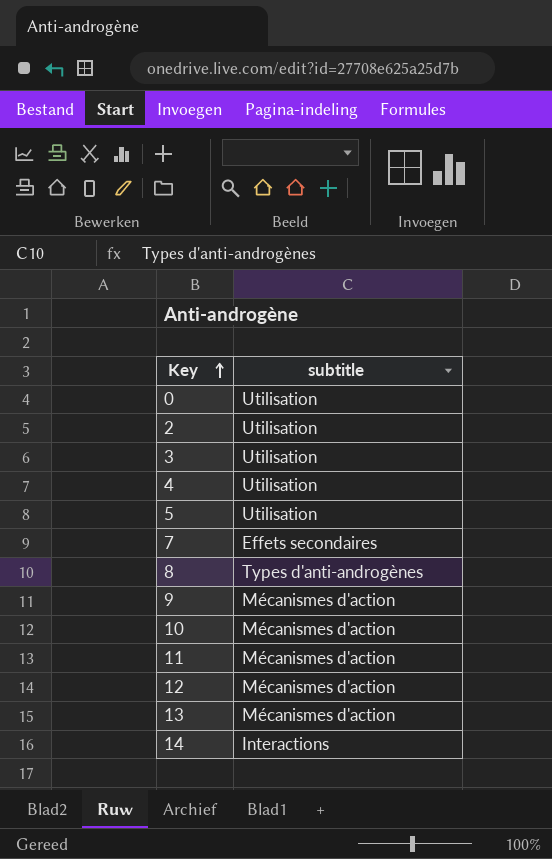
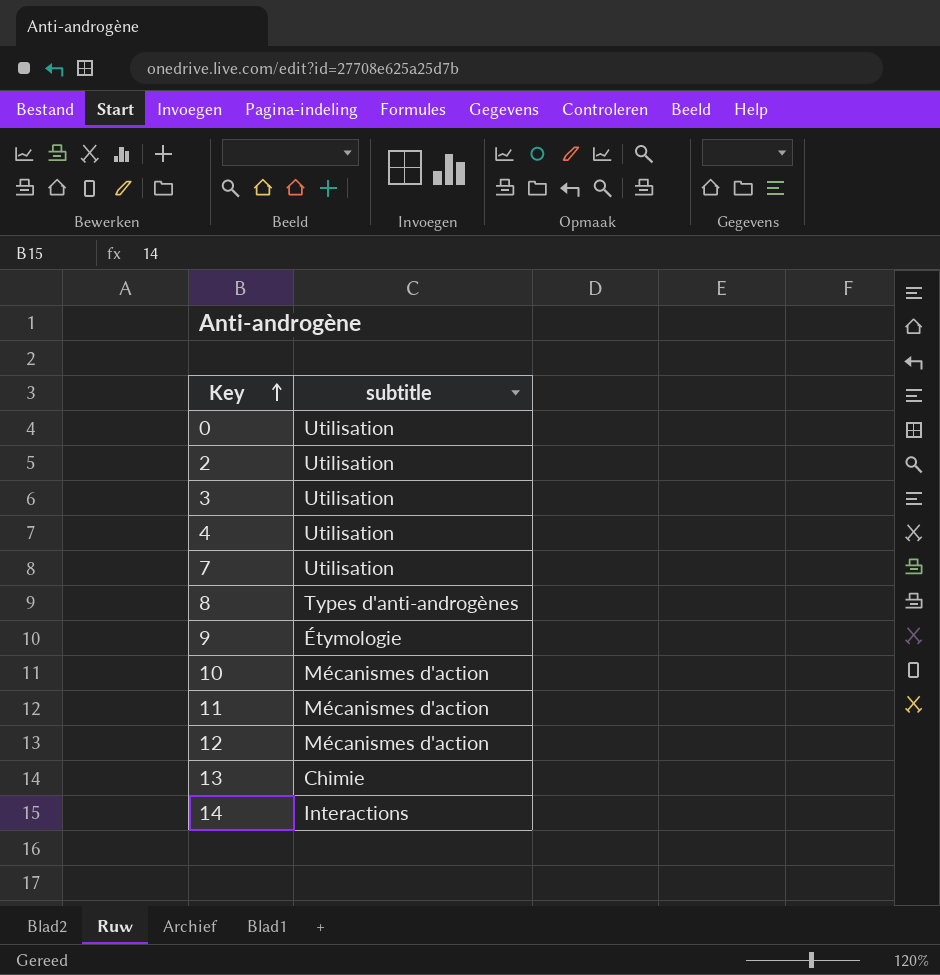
row 5: Utilisation -> none
7 | subtitle: Effets secondaires -> Utilisation
9 | subtitle: Mécanismes d'action -> Étymologie
13 | subtitle: Mécanismes d'action -> Chimie

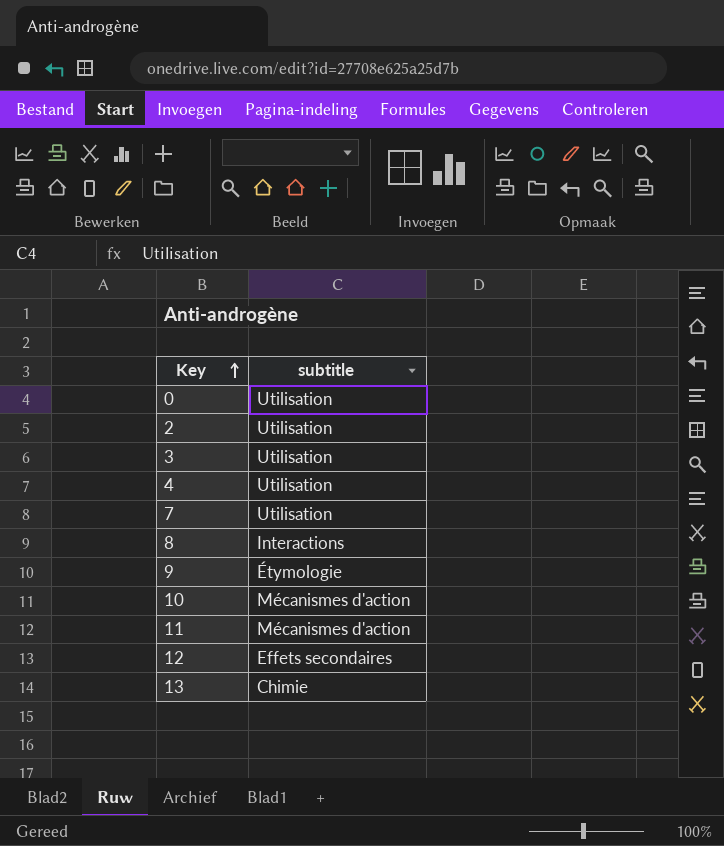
row 14: Interactions -> none
8 | subtitle: Types d'anti-androgènes -> Interactions
12 | subtitle: Mécanismes d'action -> Effets secondaires

